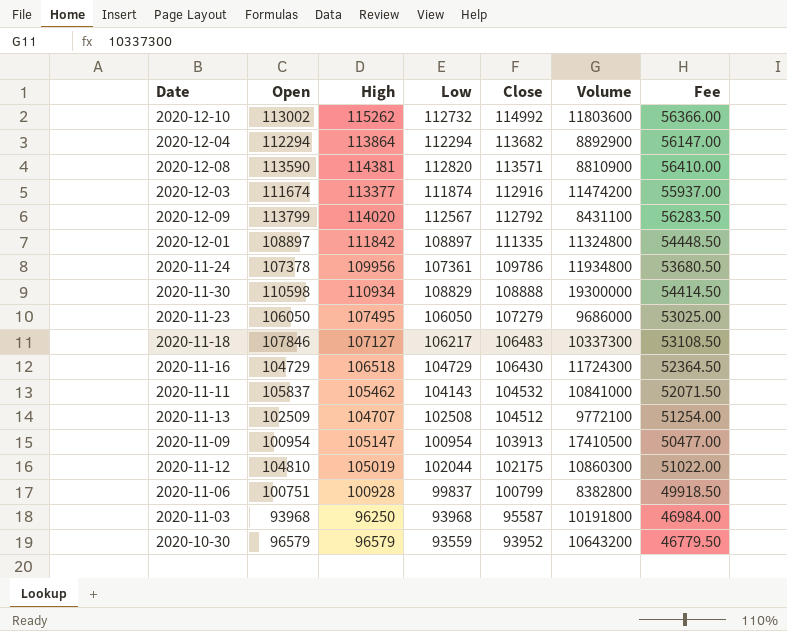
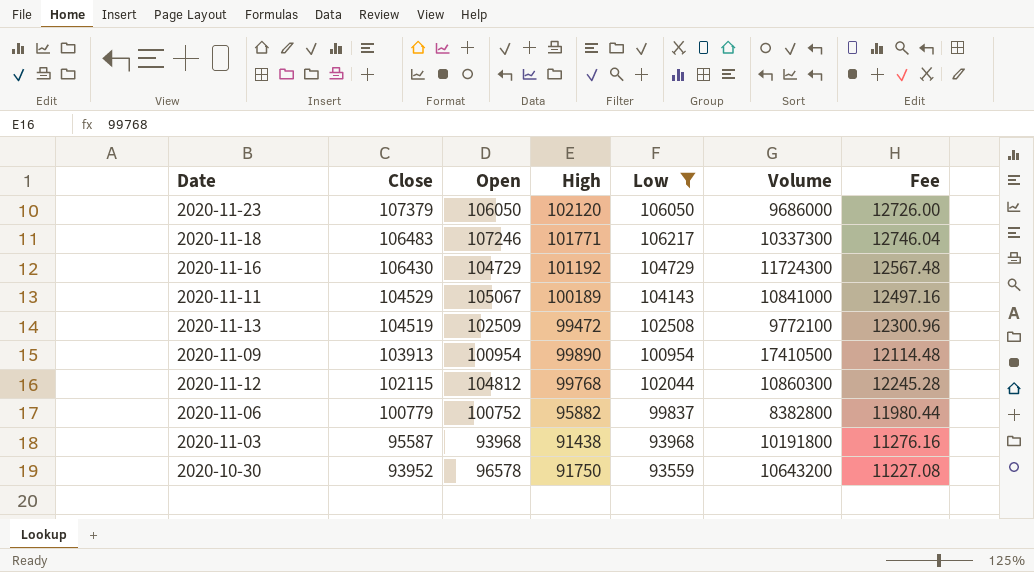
filter: none -> Low <= 106217
column Close | position: 5 -> 2
column Fee | formula: [Low] * 0.5 -> [Low] * 0.12
2020-11-23 | Close: 107279 -> 107379
2020-11-23 | High: 107495 -> 102120
2020-11-18 | Open: 107846 -> 107246
2020-11-18 | High: 107127 -> 101771
2020-11-16 | High: 106518 -> 101192
2020-11-11 | Close: 104532 -> 104529
2020-11-11 | Open: 105837 -> 105067
2020-11-11 | High: 105462 -> 100189
2020-11-13 | Close: 104512 -> 104519
2020-11-13 | High: 104707 -> 99472
2020-11-09 | High: 105147 -> 99890
2020-11-12 | Close: 102175 -> 102115
2020-11-12 | Open: 104810 -> 104812
2020-11-12 | High: 105019 -> 99768
2020-11-06 | Close: 100799 -> 100779
2020-11-06 | Open: 100751 -> 100752
2020-11-06 | High: 100928 -> 95882
2020-11-03 | High: 96250 -> 91438
2020-10-30 | Open: 96579 -> 96578
2020-10-30 | High: 96579 -> 91750

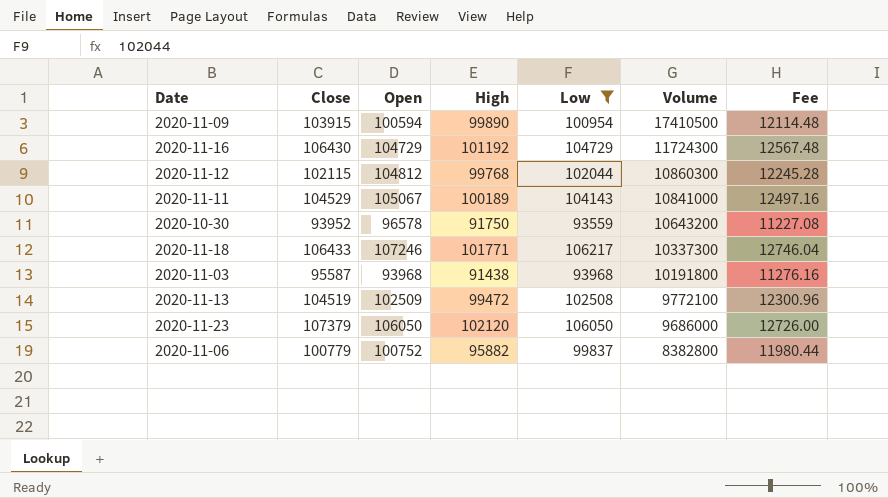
row order: Close descending -> Volume descending
2020-11-09 | Close: 103913 -> 103915
2020-11-09 | Open: 100954 -> 100594
2020-11-18 | Close: 106483 -> 106433

